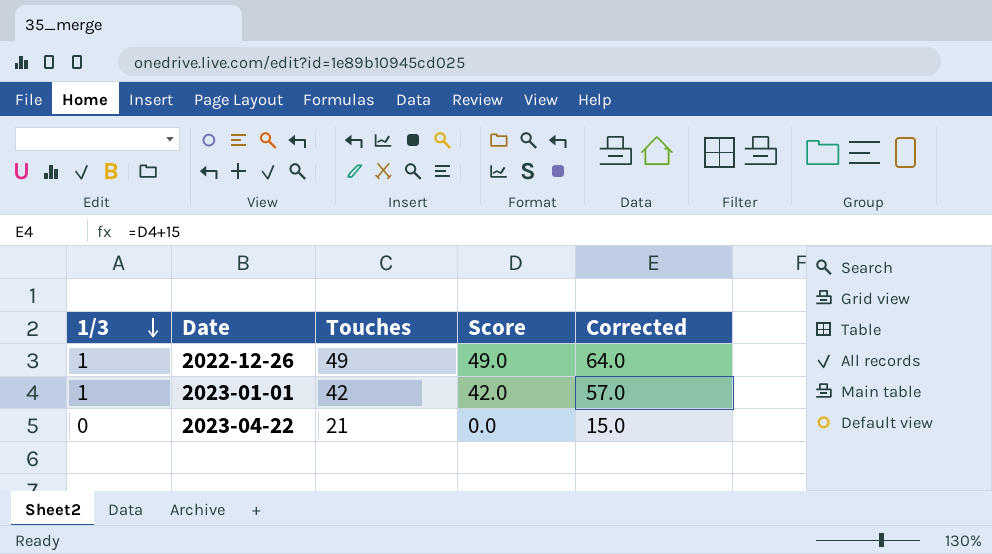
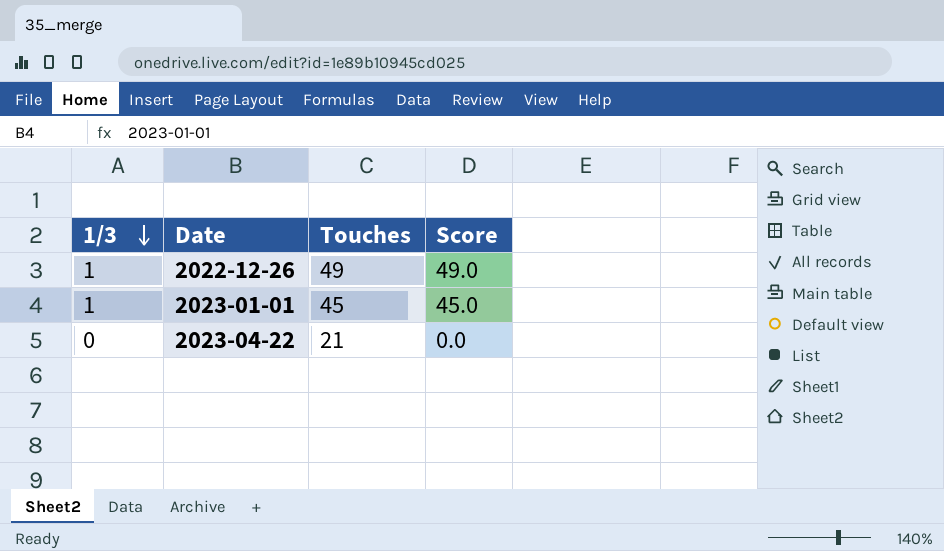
column Corrected | formula: [Score] + 15 -> none
2023-01-01 | Touches: 42 -> 45
2023-01-01 | Score: 42.0 -> 45.0

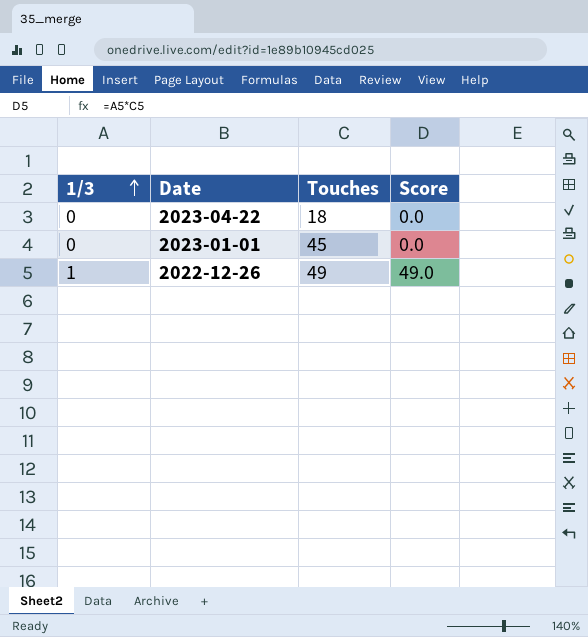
row order: 1/3 descending -> 1/3 ascending
2023-04-22 | Touches: 21 -> 18
2023-01-01 | 1/3: 1 -> 0
2023-01-01 | Score: 45.0 -> 0.0

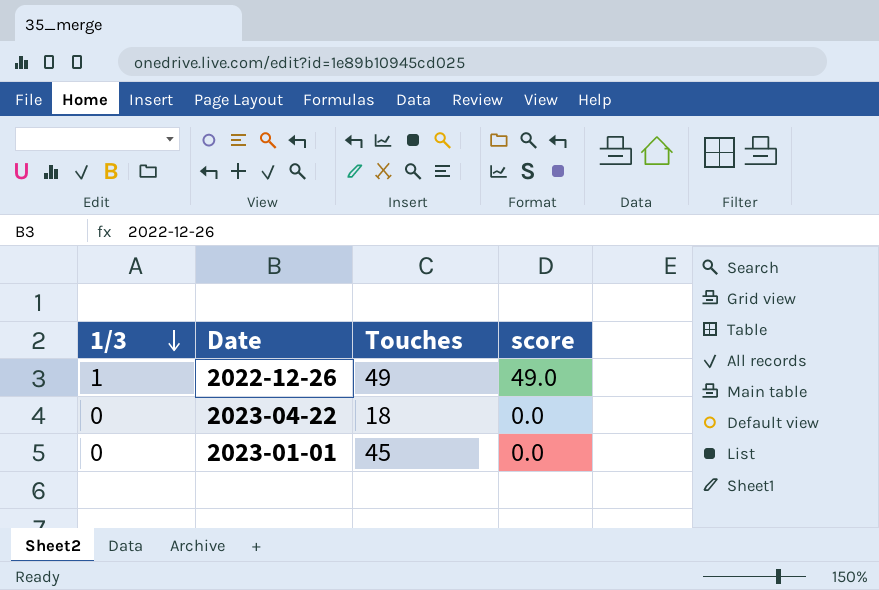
row order: 1/3 ascending -> 1/3 descending
column name: Score -> score

